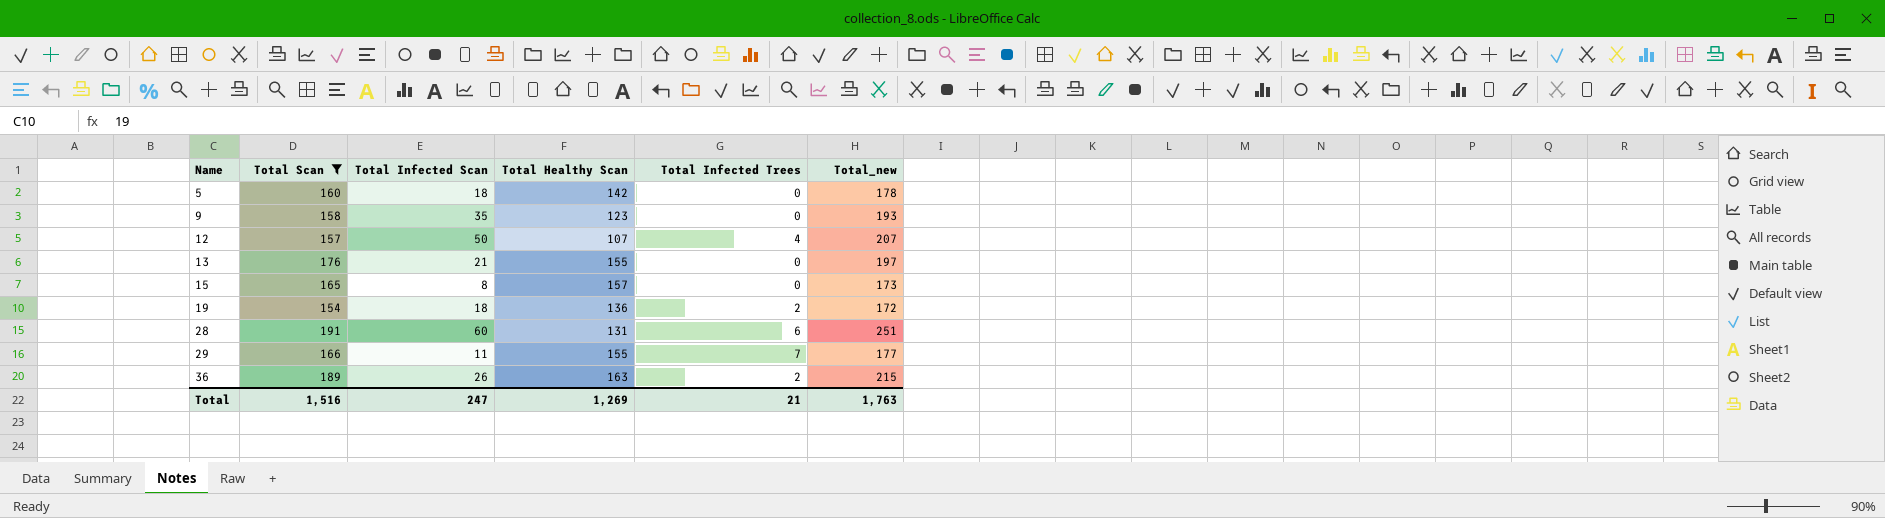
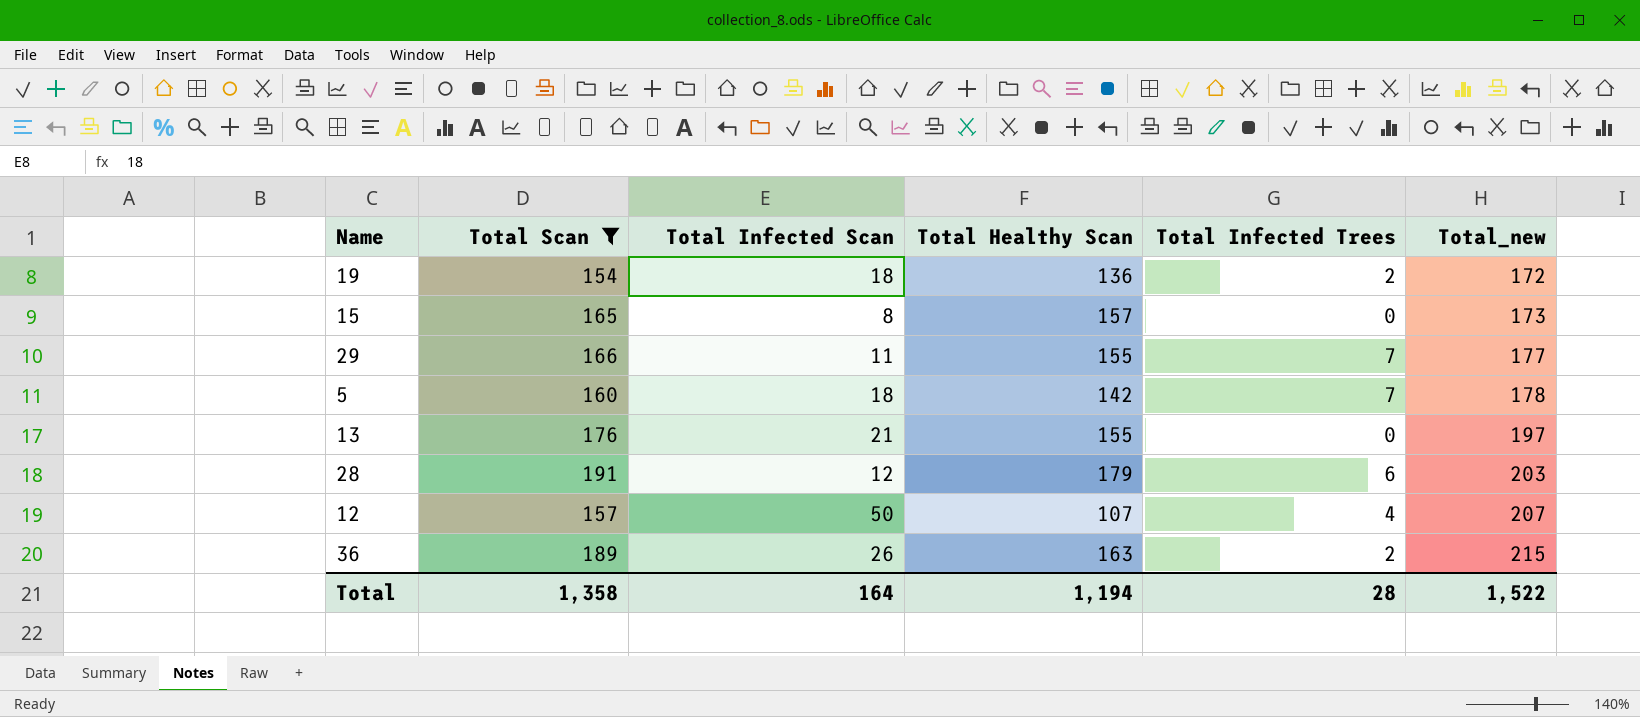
row order: Name ascending -> Total_new ascending
row 9: 158 | 35 | 123 | 0 | 193 -> none
5 | Total Infected Trees: 0 -> 7
28 | Total Infected Scan: 60 -> 12
28 | Total Healthy Scan: 131 -> 179
28 | Total_new: 251 -> 203
Total | Total Scan: 1,516 -> 1,358
Total | Total Infected Scan: 247 -> 164
Total | Total Healthy Scan: 1,269 -> 1,194
Total | Total Infected Trees: 21 -> 28
Total | Total_new: 1,763 -> 1,522

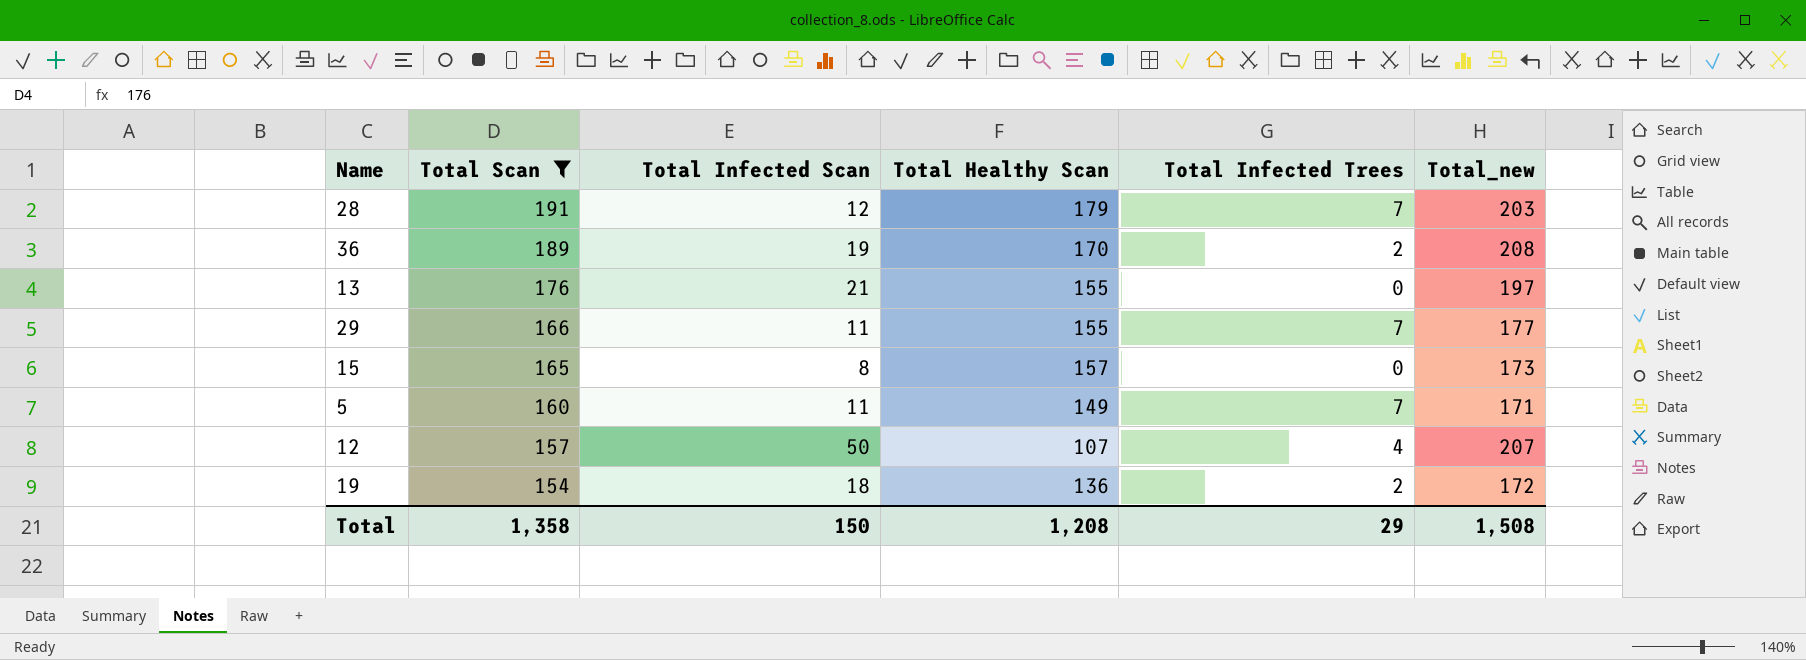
row order: Total_new ascending -> Total Scan descending
28 | Total Infected Trees: 6 -> 7
36 | Total Infected Scan: 26 -> 19
36 | Total Healthy Scan: 163 -> 170
36 | Total_new: 215 -> 208
5 | Total Infected Scan: 18 -> 11
5 | Total Healthy Scan: 142 -> 149
5 | Total_new: 178 -> 171
Total | Total Infected Scan: 164 -> 150
Total | Total Healthy Scan: 1,194 -> 1,208
Total | Total Infected Trees: 28 -> 29
Total | Total_new: 1,522 -> 1,508

